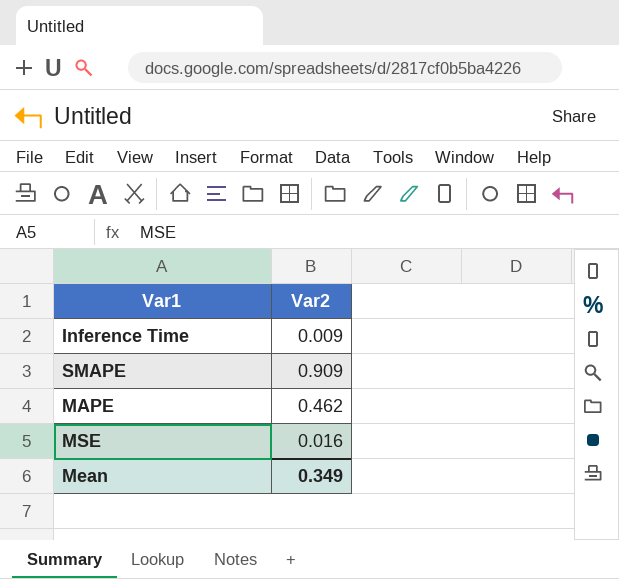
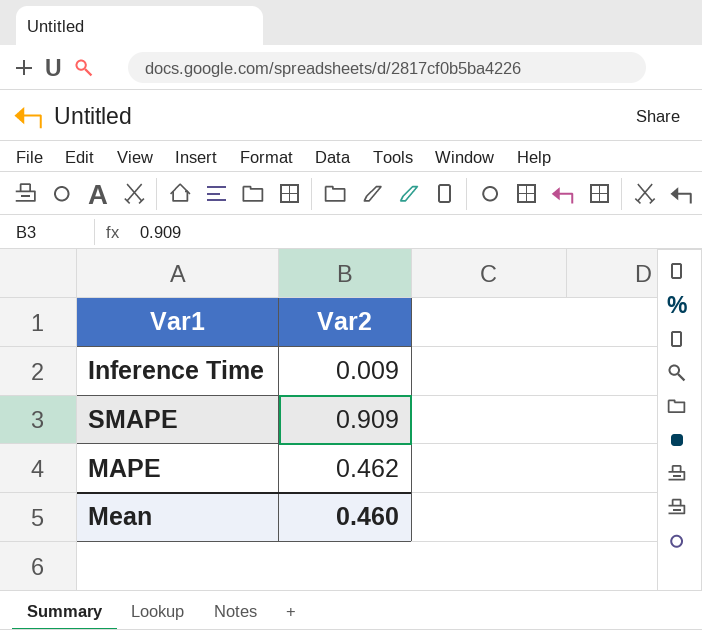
row MSE: 0.016 -> none
Mean | Var2: 0.349 -> 0.460

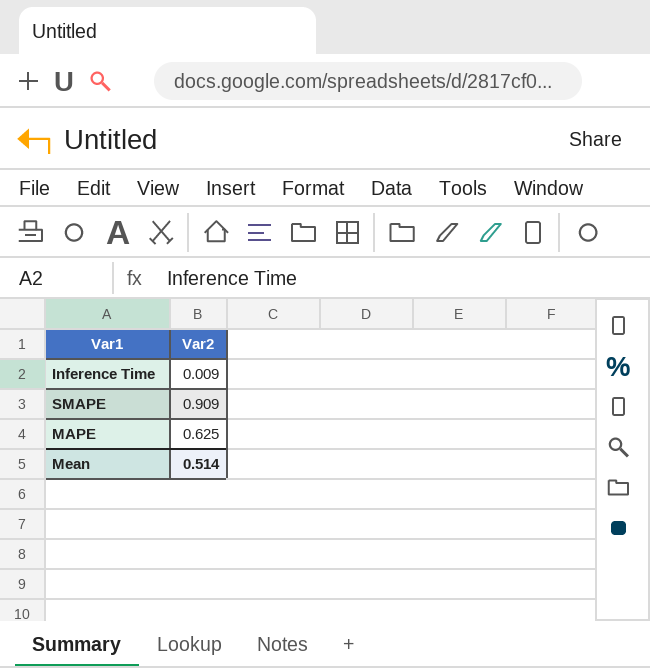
MAPE | Var2: 0.462 -> 0.625
Mean | Var2: 0.460 -> 0.514

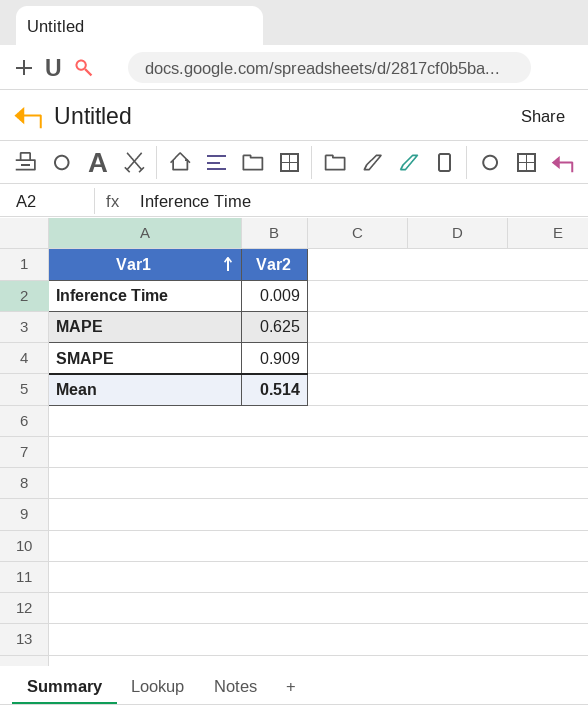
row order: none -> Var1 ascending

